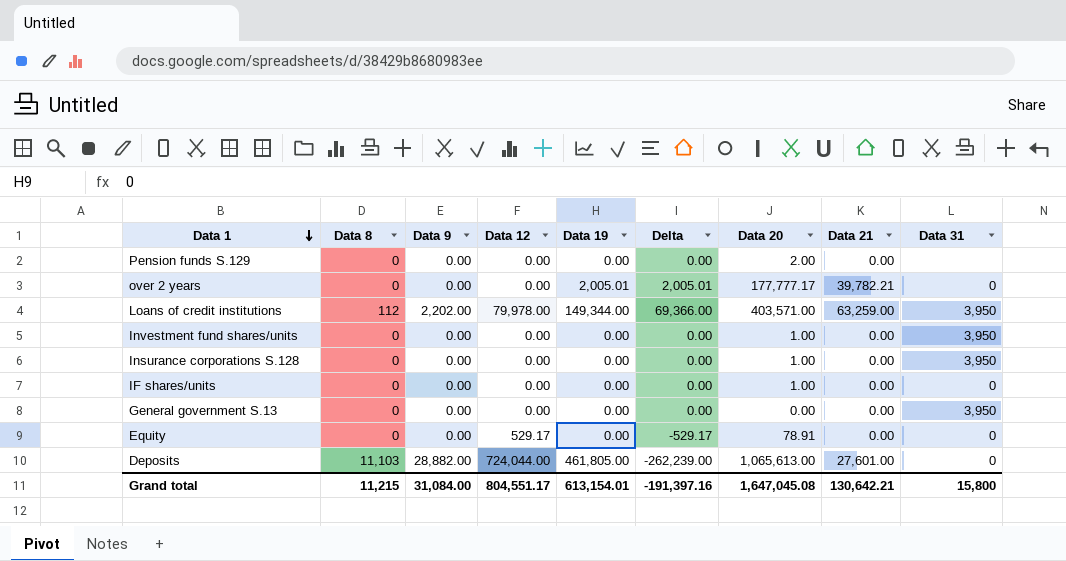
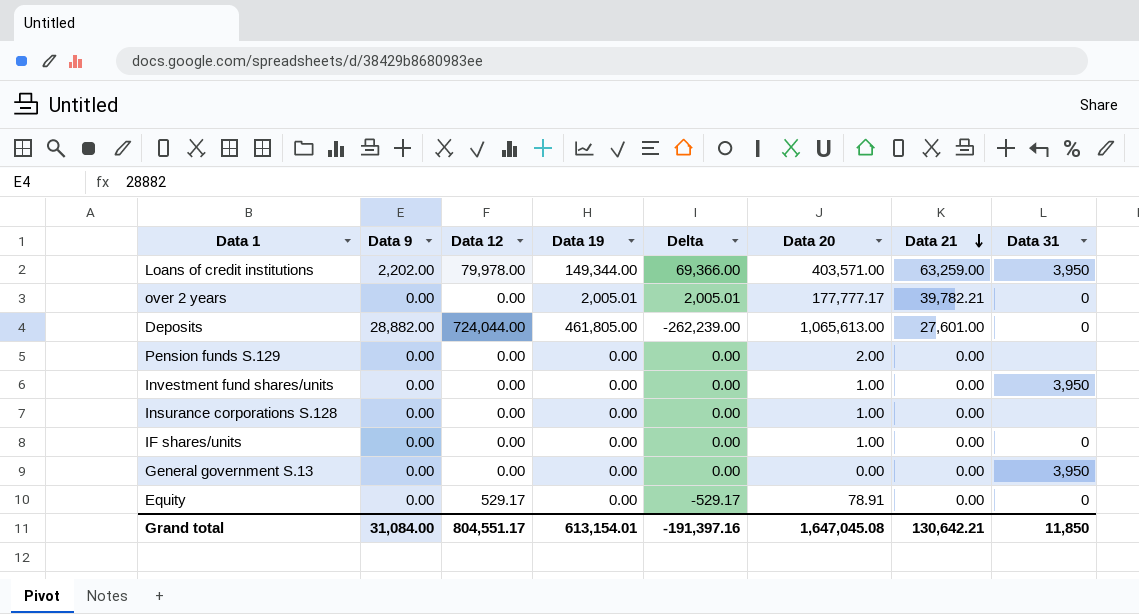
row order: Data 1 descending -> Data 21 descending
column Data 8 | position: 2 -> none
Insurance corporations S.128 | Data 31: 3,950 -> none
Grand total | Data 31: 15,800 -> 11,850

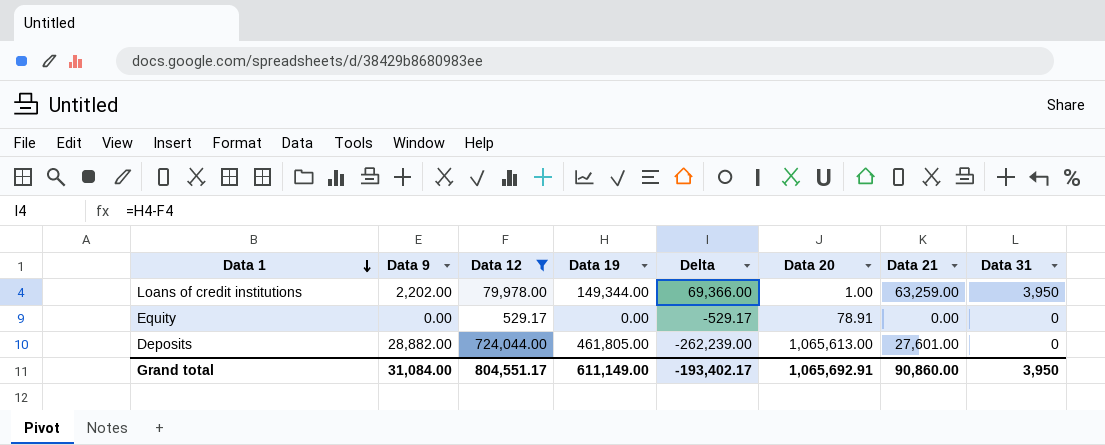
filter: none -> Data 12 != 0.00
row order: Data 21 descending -> Data 1 descending
Loans of credit institutions | Data 20: 403,571.00 -> 1.00
Grand total | Data 19: 613,154.01 -> 611,149.00
Grand total | Delta: -191,397.16 -> -193,402.17
Grand total | Data 20: 1,647,045.08 -> 1,065,692.91
Grand total | Data 21: 130,642.21 -> 90,860.00
Grand total | Data 31: 11,850 -> 3,950

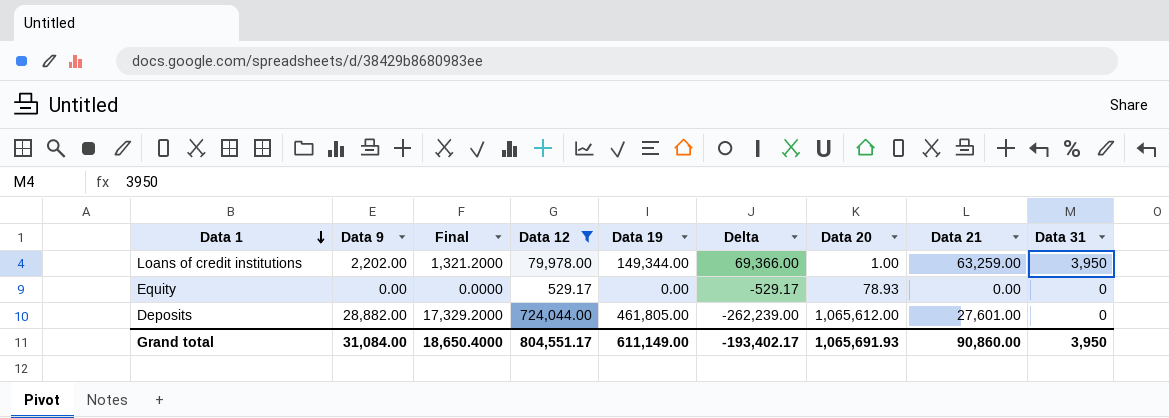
column Final | formula: none -> [Data 9] * 0.6
Equity | Data 20: 78.91 -> 78.93
Deposits | Data 20: 1,065,613.00 -> 1,065,612.00
Grand total | Data 20: 1,065,692.91 -> 1,065,691.93

